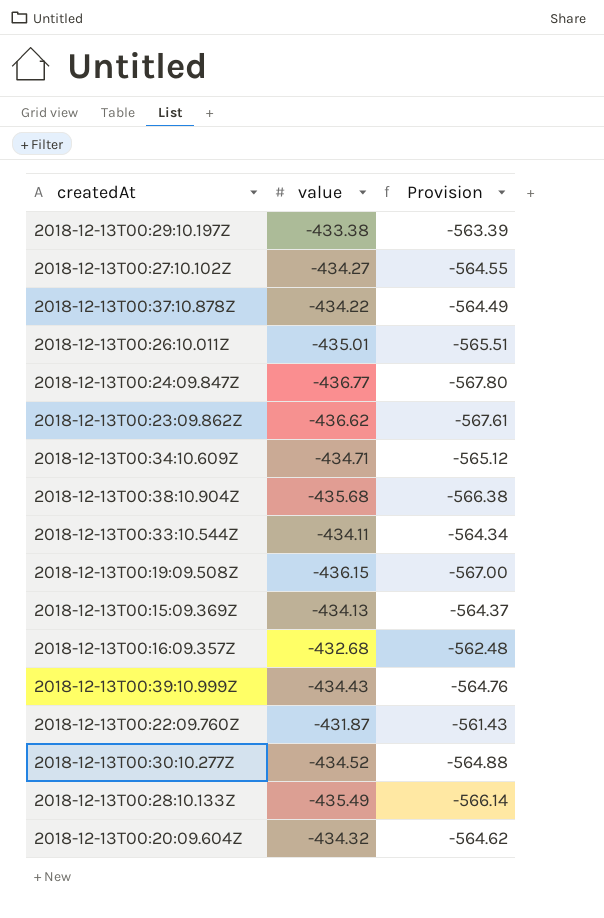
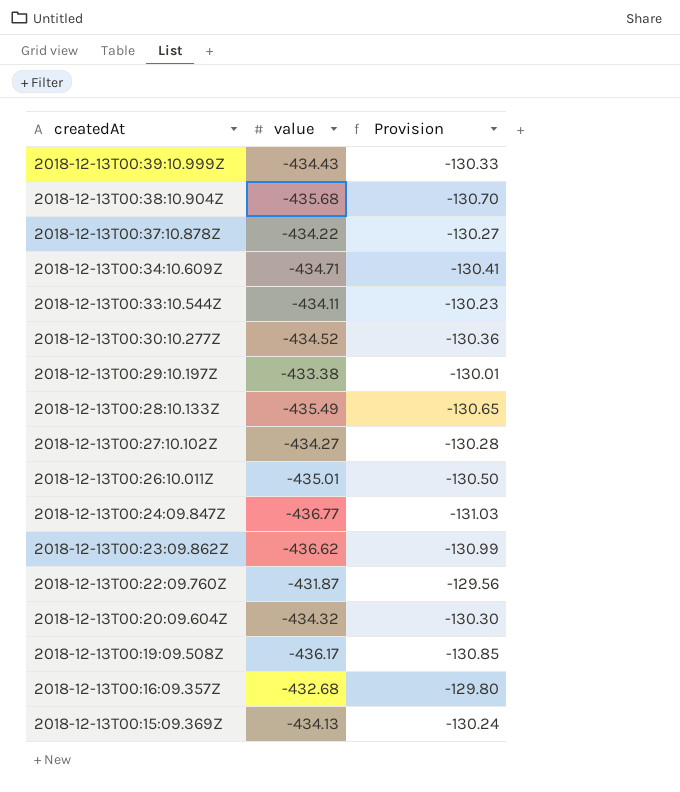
row order: none -> createdAt descending
column Provision | formula: [value] * 1.3 -> [value] * 0.3
2018-12-13T00:19:09.508Z | value: -436.15 -> -436.17

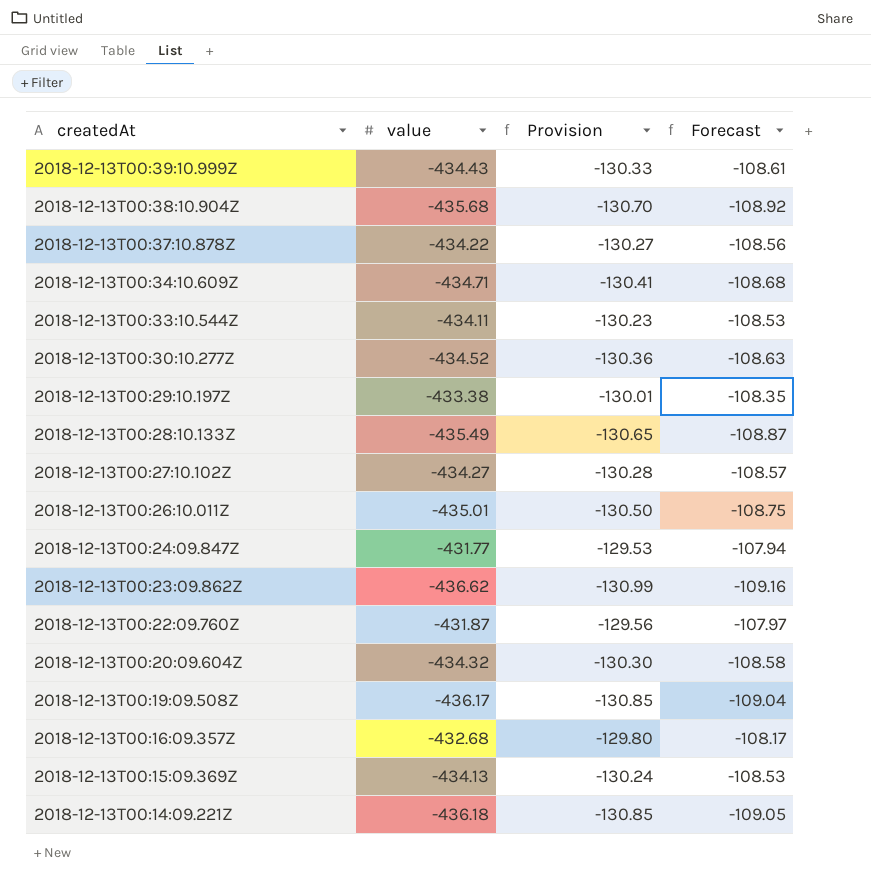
column Forecast | formula: none -> [value] * 0.25
2018-12-13T00:24:09.847Z | value: -436.77 -> -431.77
2018-12-13T00:24:09.847Z | Provision: -131.03 -> -129.53
row 2018-12-13T00:14:09.221Z: none -> -436.18 | -130.85 | -109.05

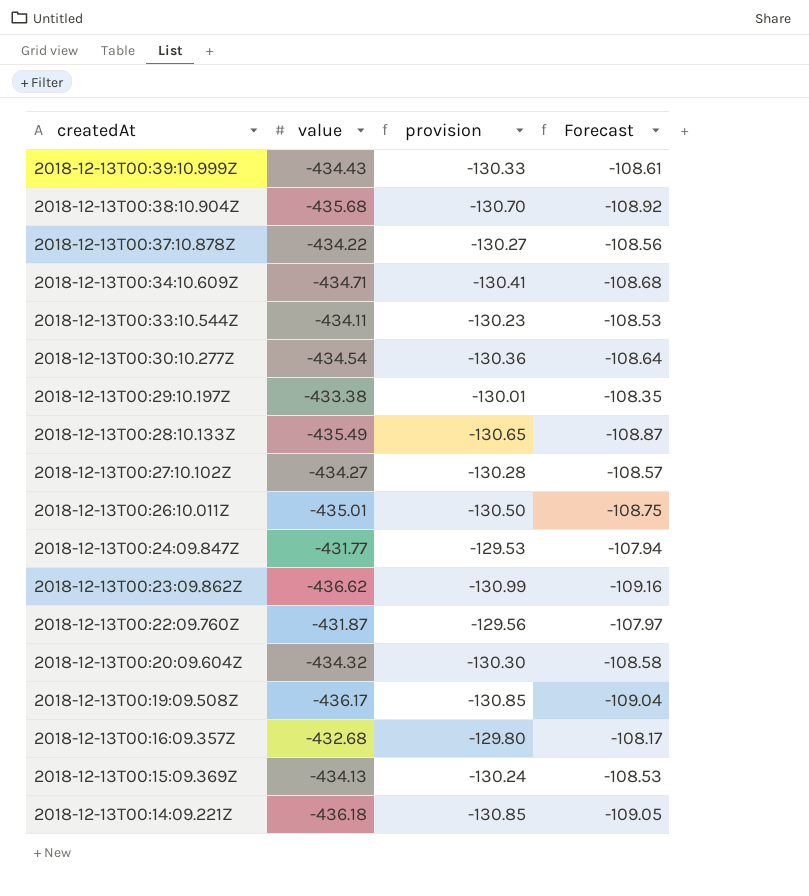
column name: Provision -> provision
2018-12-13T00:30:10.277Z | value: -434.52 -> -434.54
2018-12-13T00:30:10.277Z | Forecast: -108.63 -> -108.64

